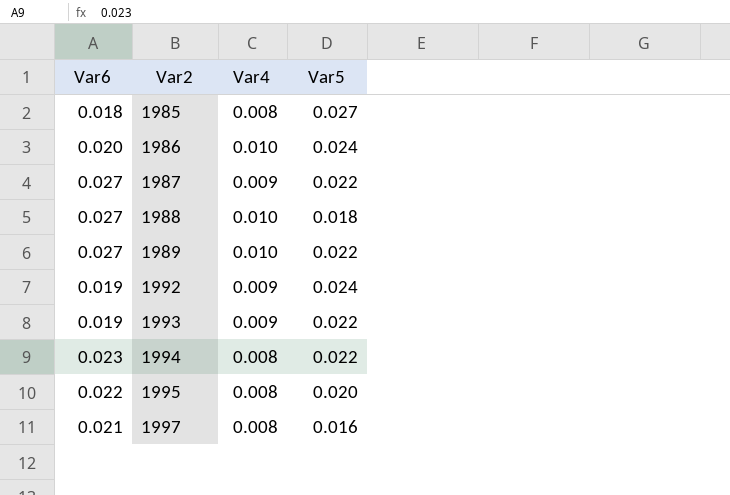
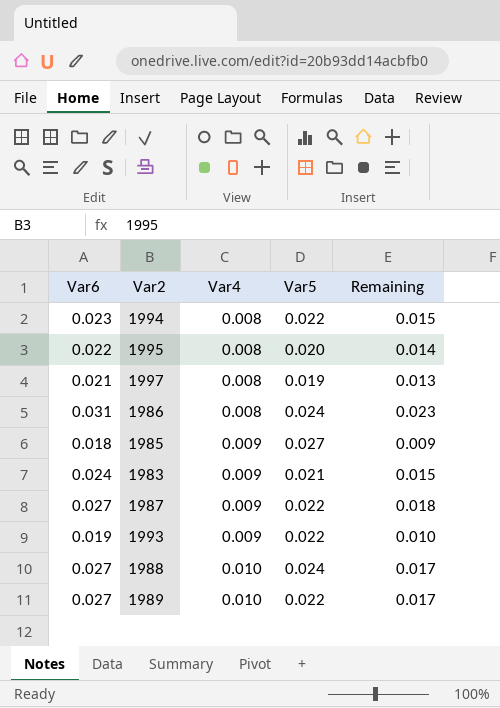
row order: Var2 ascending -> Var4 ascending
column Remaining | formula: none -> [Var6] - [Var4]
row 1992: 0.019 | 0.009 | 0.024 -> none
1997 | Var5: 0.016 -> 0.019
1986 | Var6: 0.020 -> 0.031
1986 | Var4: 0.010 -> 0.008
1985 | Var4: 0.008 -> 0.009
row 1983: none -> 0.024 | 0.009 | 0.021 | 0.015
1988 | Var5: 0.018 -> 0.024

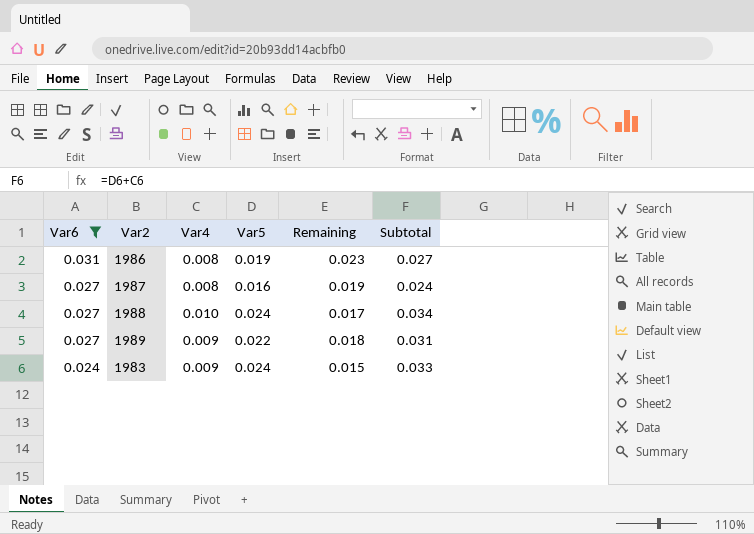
filter: none -> Var6 >= 0.024
row order: Var4 ascending -> Var6 descending
column Subtotal | formula: none -> [Var4] + [Var5]
1986 | Var5: 0.024 -> 0.019
1987 | Var4: 0.009 -> 0.008
1987 | Var5: 0.022 -> 0.016
1987 | Remaining: 0.018 -> 0.019
1989 | Var4: 0.010 -> 0.009
1989 | Remaining: 0.017 -> 0.018
1983 | Var5: 0.021 -> 0.024

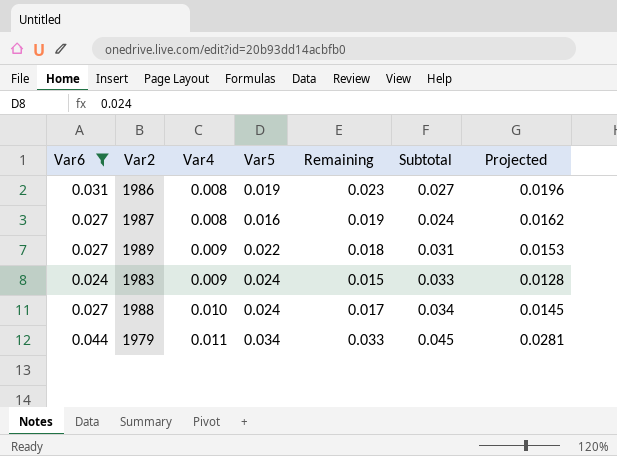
row order: Var6 descending -> Var4 ascending
column Projected | formula: none -> [Remaining] * 0.85
row 1979: none -> 0.044 | 0.011 | 0.034 | 0.033 | 0.045 | 0.0281

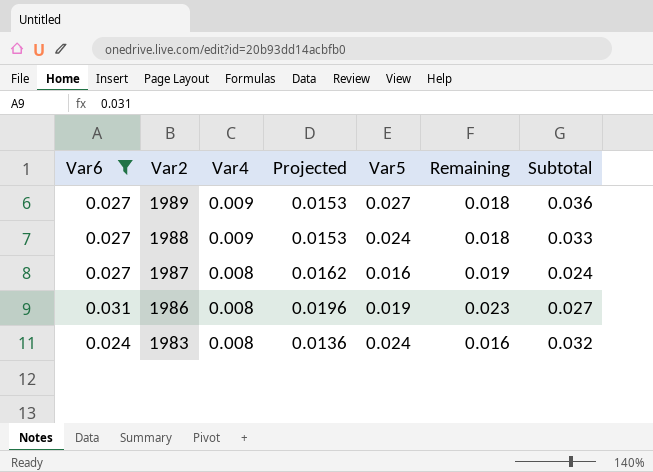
row order: Var4 ascending -> Var2 descending
column Projected | position: 7 -> 4
row 1979: 0.044 | 0.011 | 0.034 | 0.033 | 0.045 | 0.0281 -> none
1989 | Var5: 0.022 -> 0.027
1989 | Subtotal: 0.031 -> 0.036
1988 | Var4: 0.010 -> 0.009
1988 | Projected: 0.0145 -> 0.0153
1988 | Remaining: 0.017 -> 0.018
1988 | Subtotal: 0.034 -> 0.033
1983 | Var4: 0.009 -> 0.008
1983 | Projected: 0.0128 -> 0.0136
1983 | Remaining: 0.015 -> 0.016
1983 | Subtotal: 0.033 -> 0.032

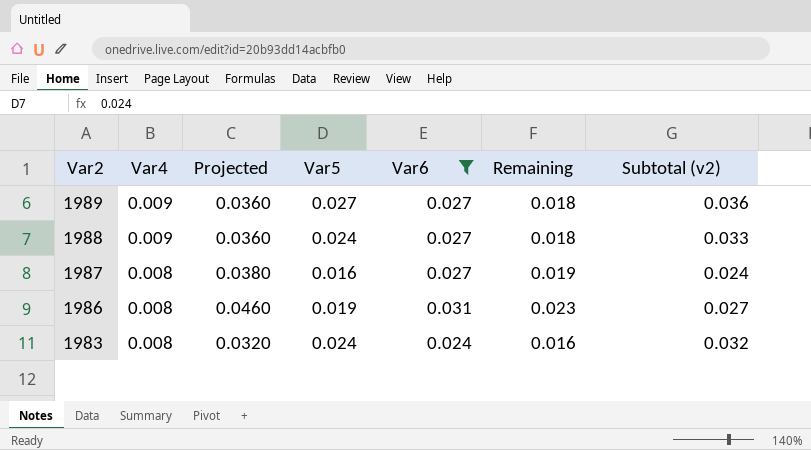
column Projected | formula: [Remaining] * 0.85 -> [Remaining] * 2
column Var6 | position: 1 -> 5
column name: Subtotal -> Subtotal (v2)

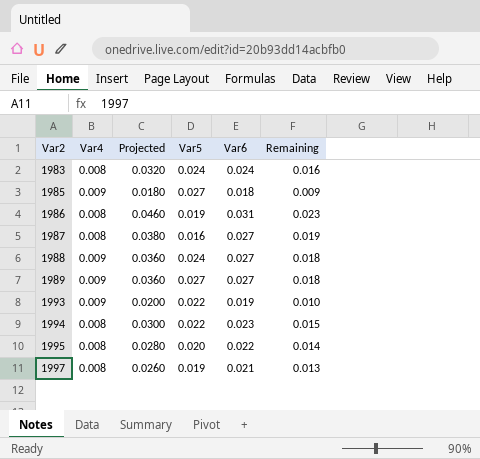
filter: Var6 >= 0.024 -> none
row order: Var2 descending -> Var2 ascending
column Subtotal (v2) | formula: [Var4] + [Var5] -> none

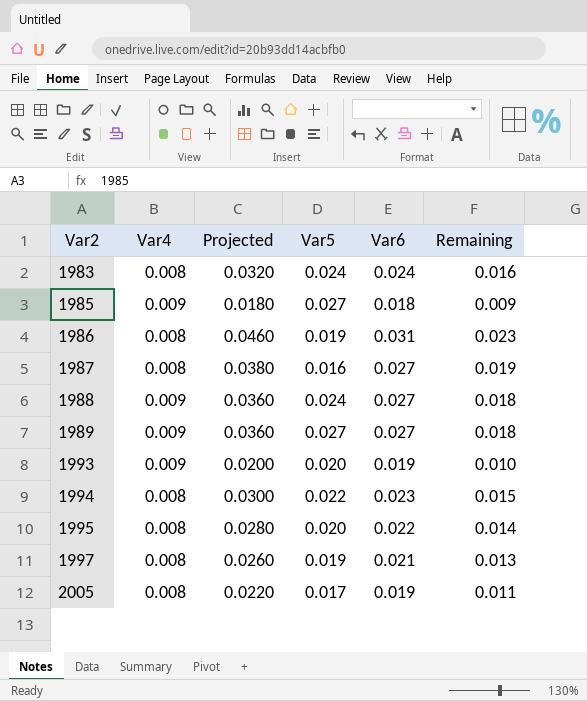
1993 | Var5: 0.022 -> 0.020
row 2005: none -> 0.008 | 0.0220 | 0.017 | 0.019 | 0.011

